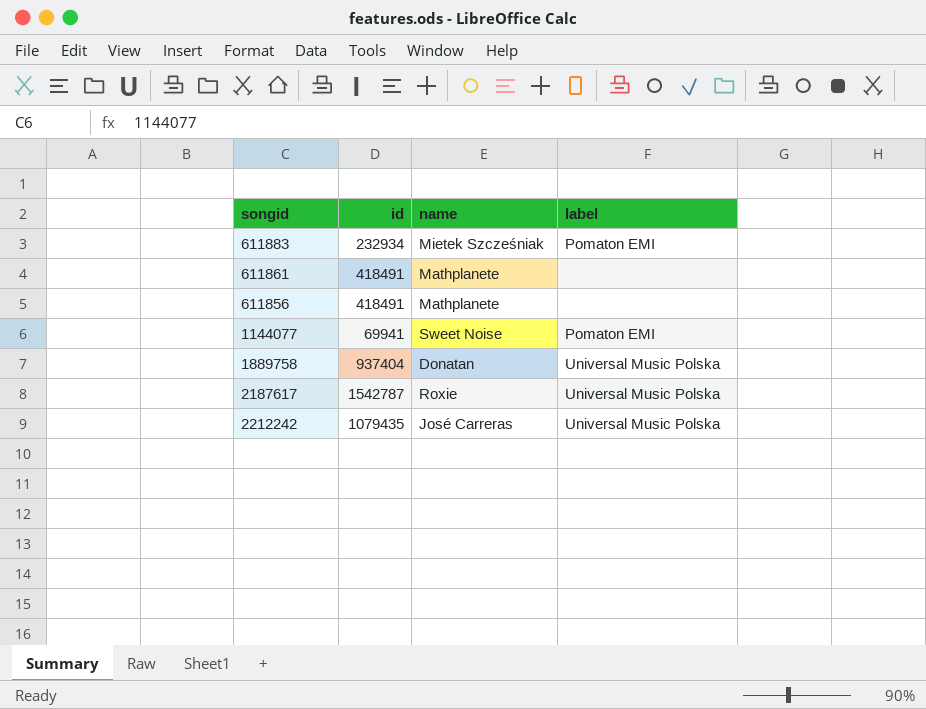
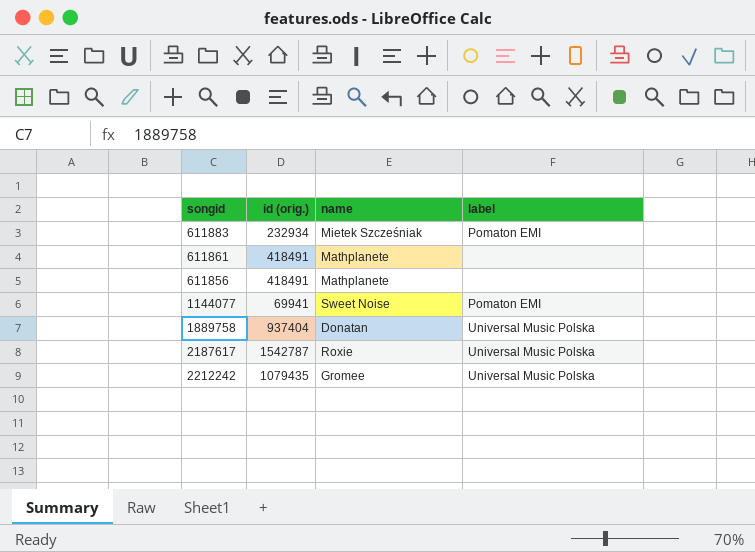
column name: id -> id (orig.)
2212242 | name: José Carreras -> Gromee

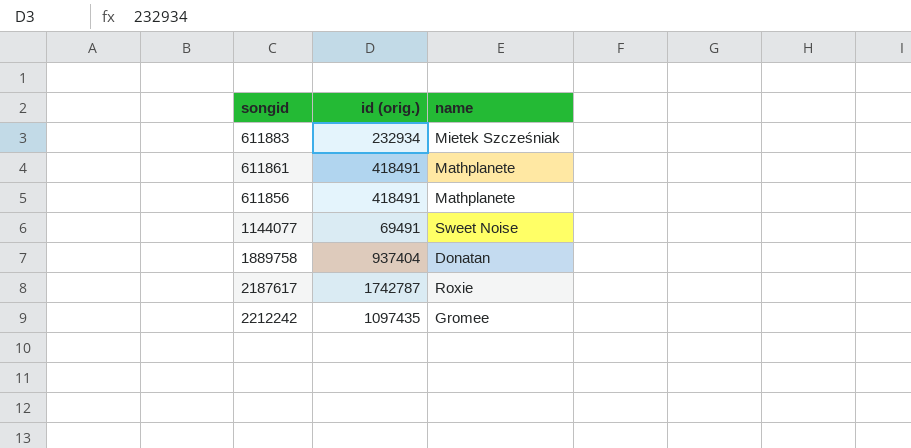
column label | position: 4 -> none
1144077 | id (orig.): 69941 -> 69491
2187617 | id (orig.): 1542787 -> 1742787
2212242 | id (orig.): 1079435 -> 1097435

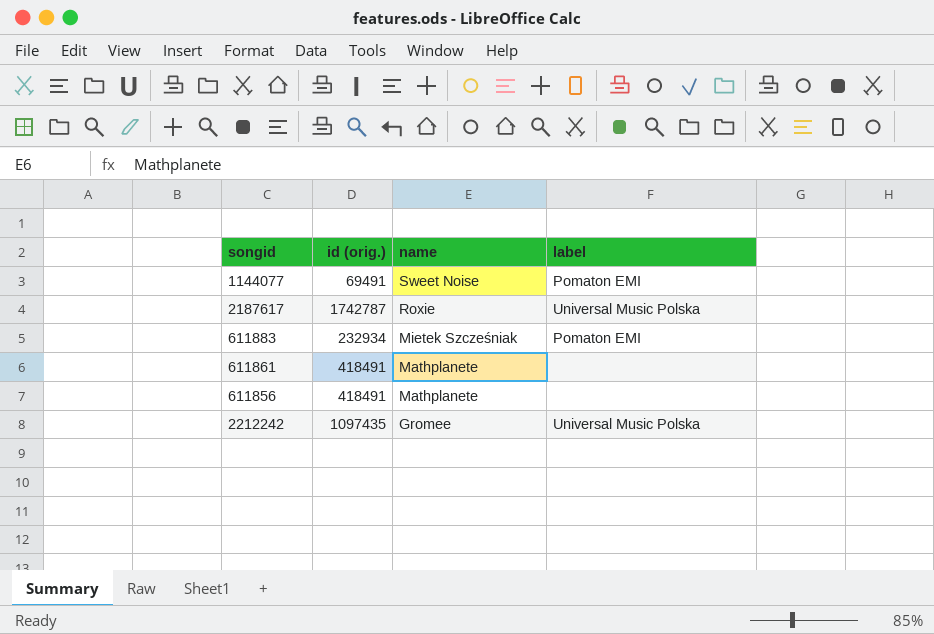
row order: none -> name descending
column label | position: none -> 4
row 1889758: 937404 | Donatan -> none

